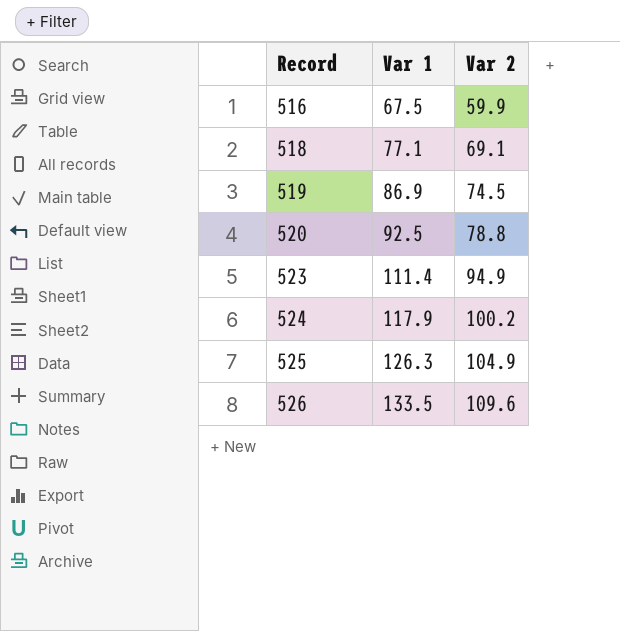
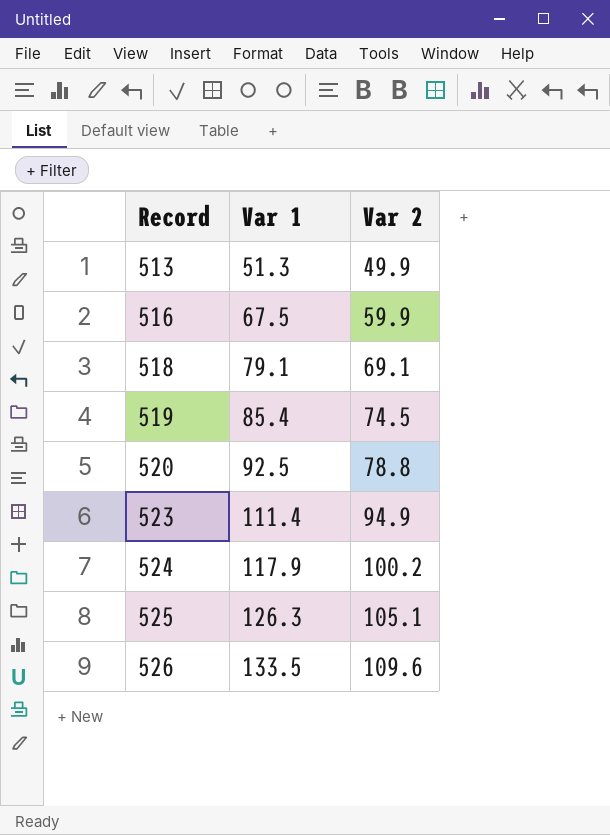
row 513: none -> 51.3 | 49.9
518 | Var 1: 77.1 -> 79.1
519 | Var 1: 86.9 -> 85.4
525 | Var 2: 104.9 -> 105.1

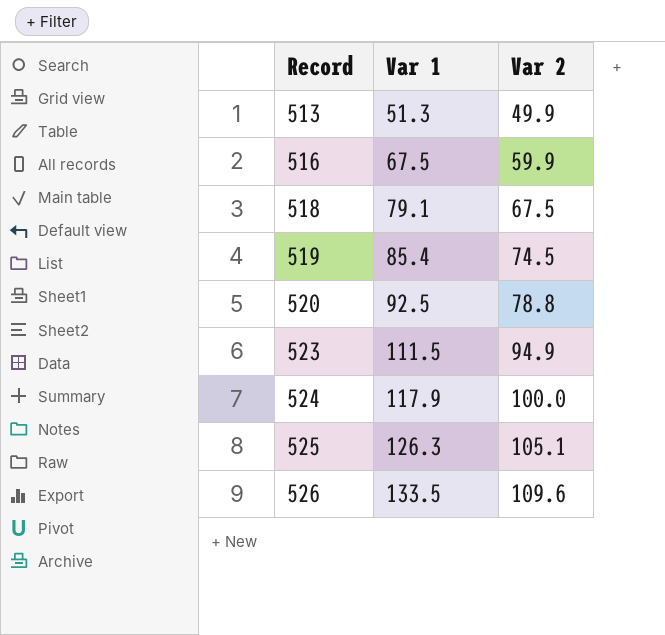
518 | Var 2: 69.1 -> 67.5
523 | Var 1: 111.4 -> 111.5
524 | Var 2: 100.2 -> 100.0

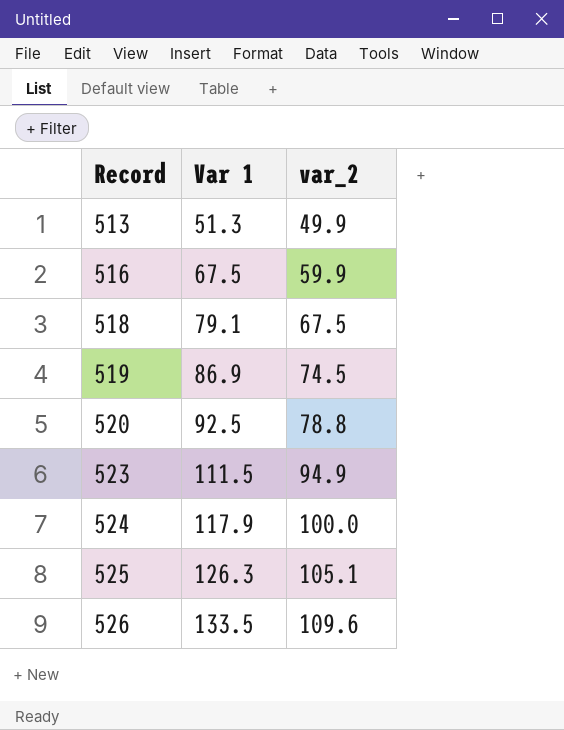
column name: Var 2 -> var_2
519 | Var 1: 85.4 -> 86.9

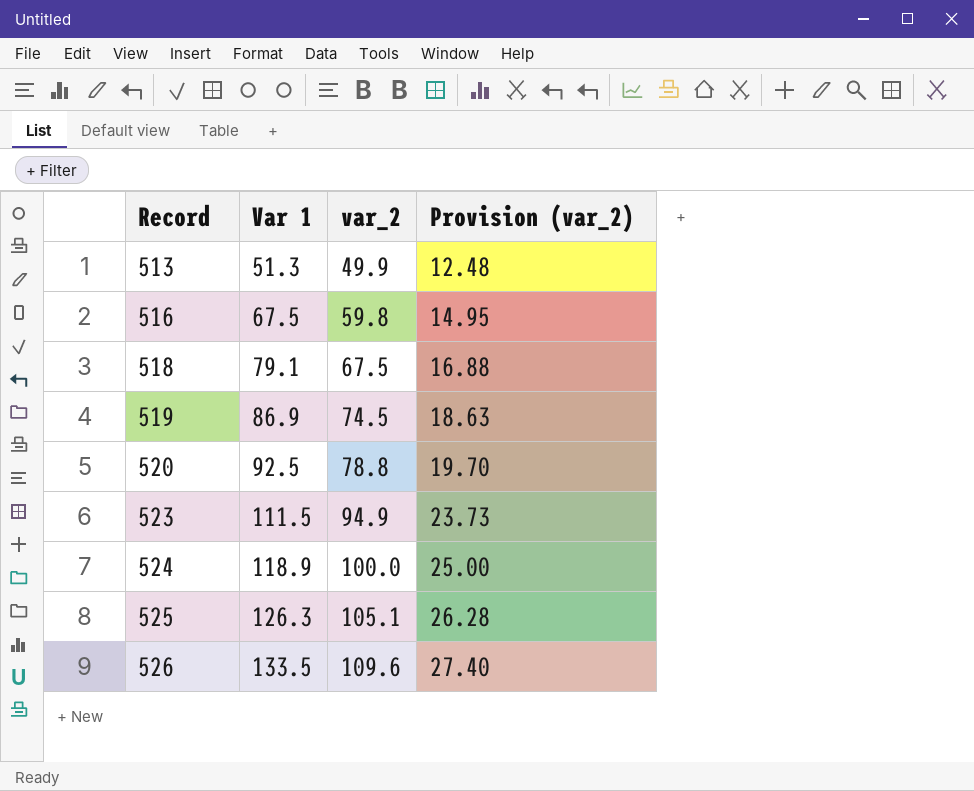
column Provision (var_2) | formula: none -> [var_2] * 0.25
516 | var_2: 59.9 -> 59.8
524 | Var 1: 117.9 -> 118.9

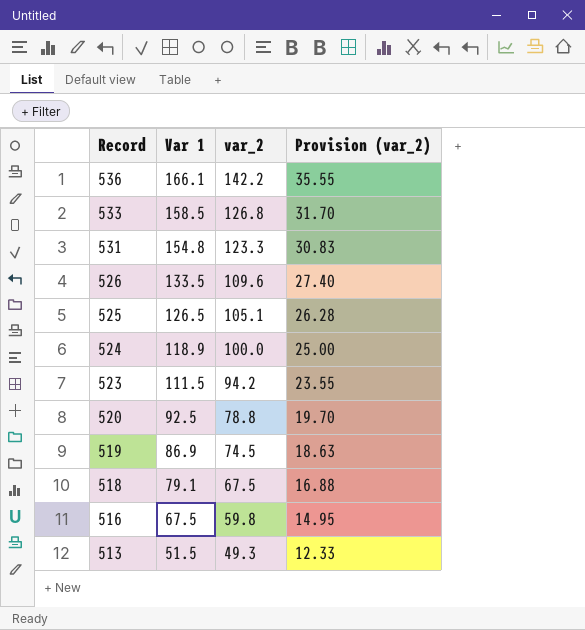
row order: Record ascending -> Record descending
row 536: none -> 166.1 | 142.2 | 35.55
row 533: none -> 158.5 | 126.8 | 31.70
row 531: none -> 154.8 | 123.3 | 30.83
525 | Var 1: 126.3 -> 126.5
523 | var_2: 94.9 -> 94.2
523 | Provision (var_2): 23.73 -> 23.55
513 | Var 1: 51.3 -> 51.5
513 | var_2: 49.9 -> 49.3
513 | Provision (var_2): 12.48 -> 12.33

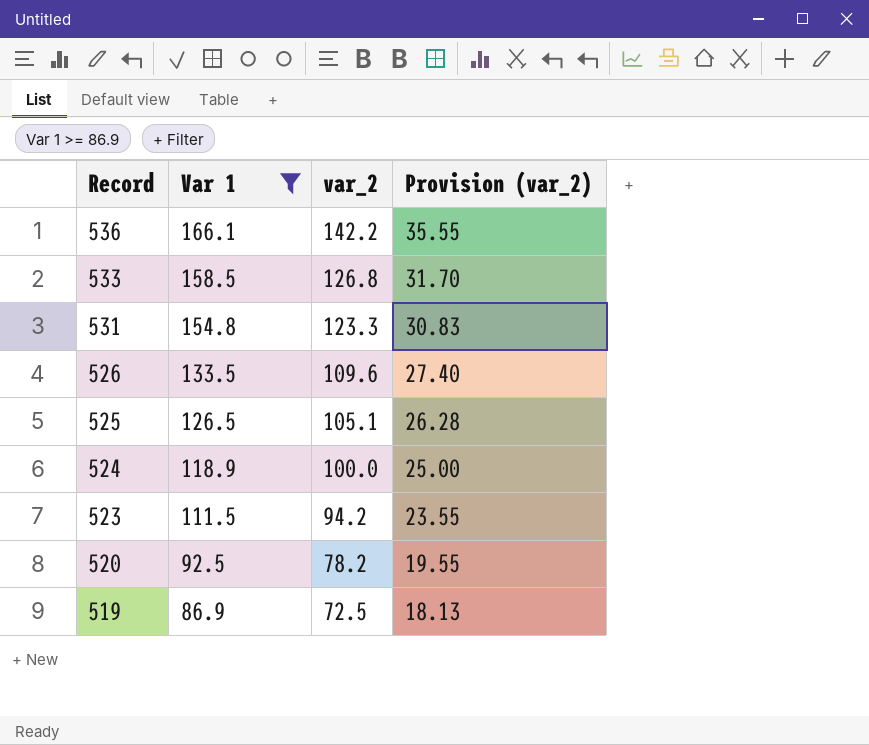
filter: none -> Var 1 >= 86.9
520 | var_2: 78.8 -> 78.2
520 | Provision (var_2): 19.70 -> 19.55
519 | var_2: 74.5 -> 72.5
519 | Provision (var_2): 18.63 -> 18.13

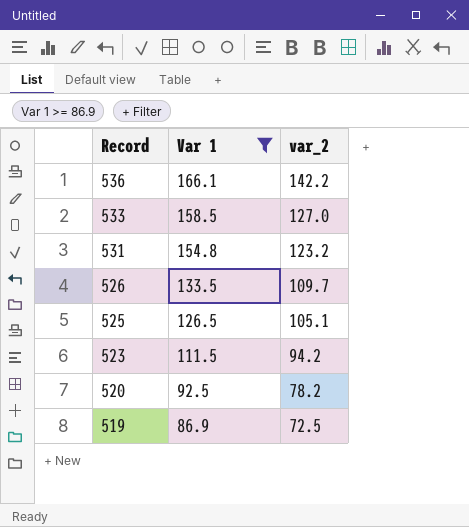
column Provision (var_2) | formula: [var_2] * 0.25 -> none
row 524: 118.9 | 100.0 | 25.00 -> none
533 | var_2: 126.8 -> 127.0
531 | var_2: 123.3 -> 123.2
526 | var_2: 109.6 -> 109.7

